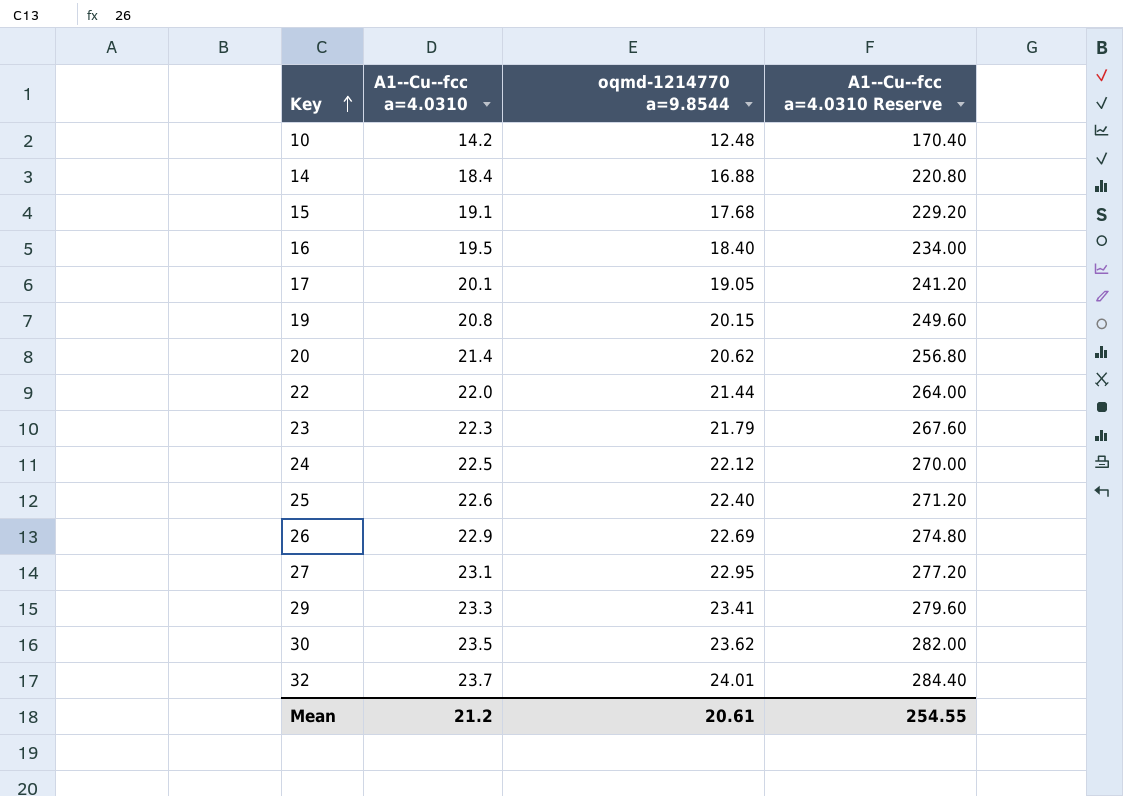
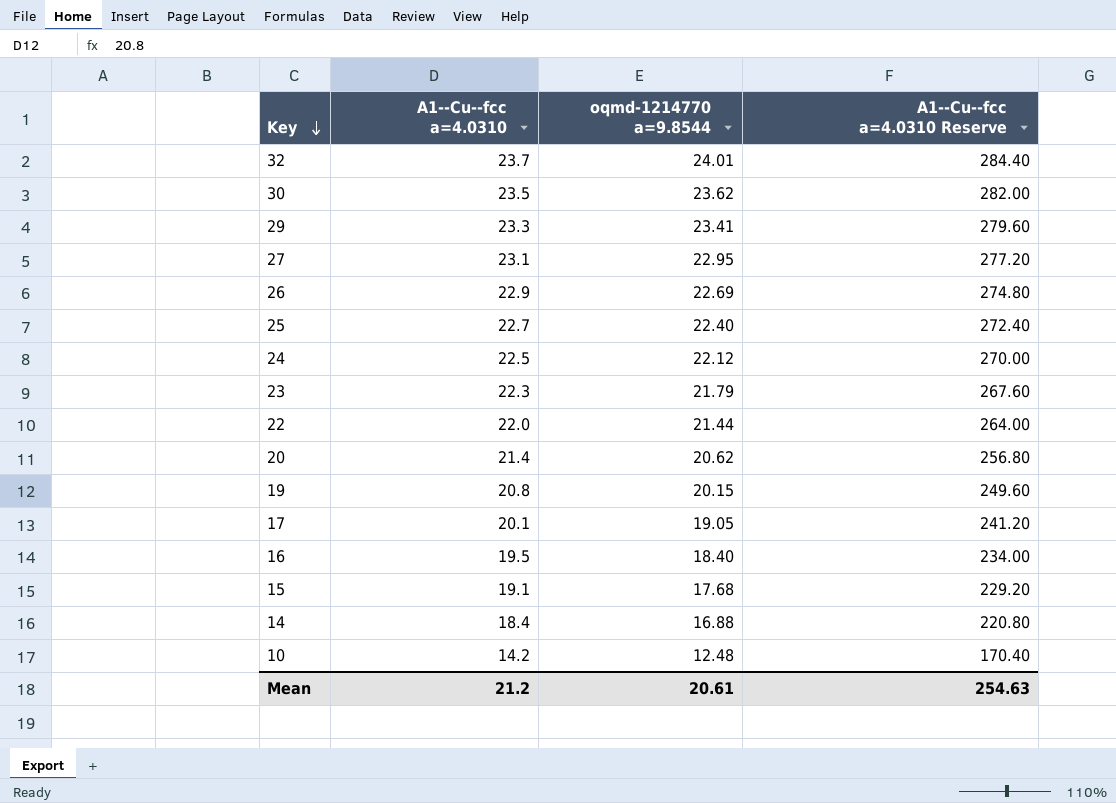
row order: Key ascending -> Key descending
25 | A1--Cu--fcc a=4.0310: 22.6 -> 22.7
25 | A1--Cu--fcc a=4.0310 Reserve: 271.20 -> 272.40
Mean | A1--Cu--fcc a=4.0310 Reserve: 254.55 -> 254.63

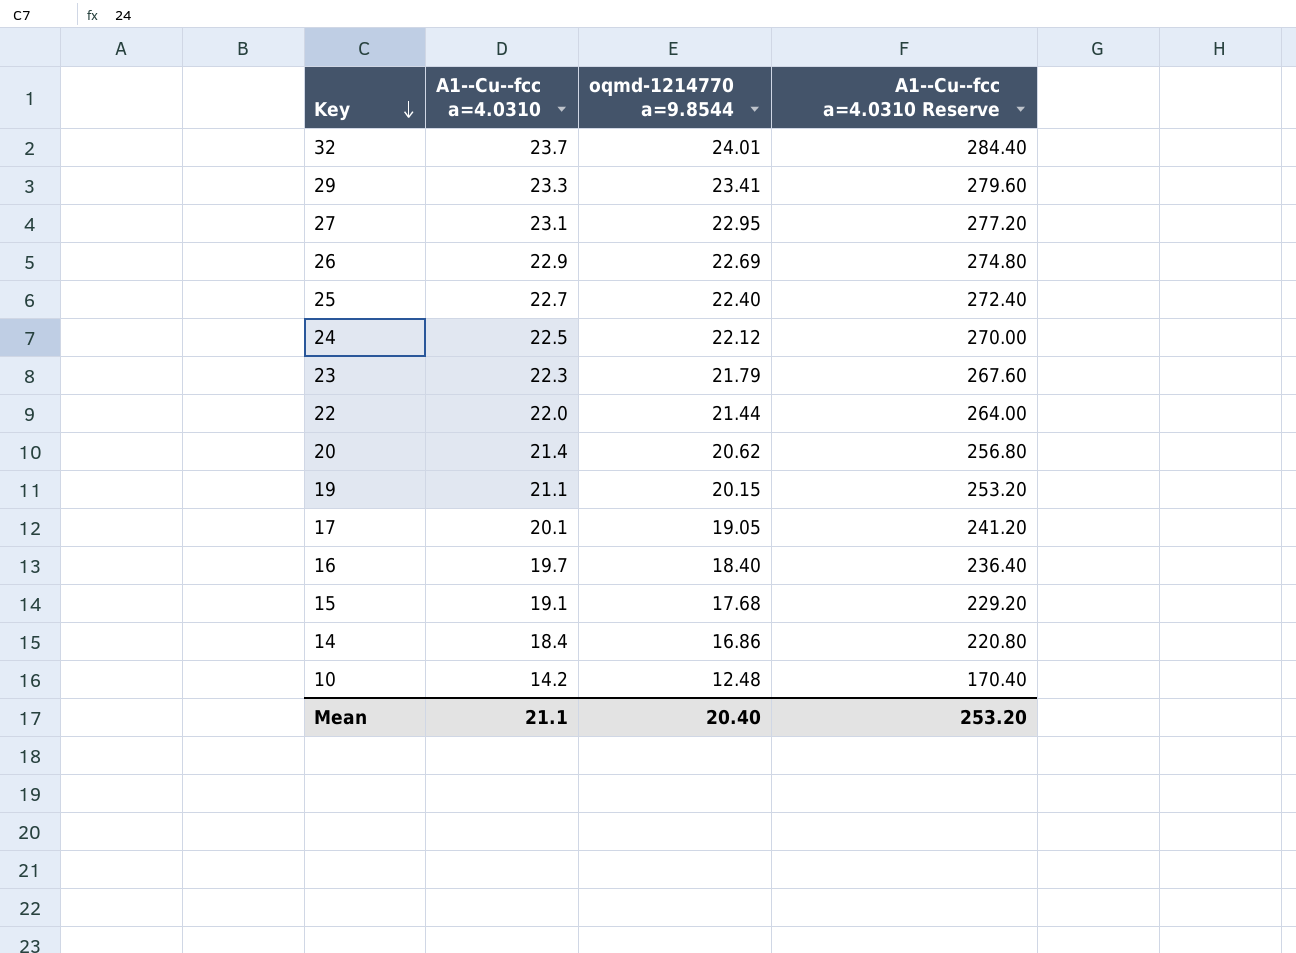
row 30: 23.5 | 23.62 | 282.00 -> none
19 | A1--Cu--fcc a=4.0310: 20.8 -> 21.1
19 | A1--Cu--fcc a=4.0310 Reserve: 249.60 -> 253.20
16 | A1--Cu--fcc a=4.0310: 19.5 -> 19.7
16 | A1--Cu--fcc a=4.0310 Reserve: 234.00 -> 236.40
14 | oqmd-1214770 a=9.8544: 16.88 -> 16.86
Mean | A1--Cu--fcc a=4.0310: 21.2 -> 21.1
Mean | oqmd-1214770 a=9.8544: 20.61 -> 20.40
Mean | A1--Cu--fcc a=4.0310 Reserve: 254.63 -> 253.20

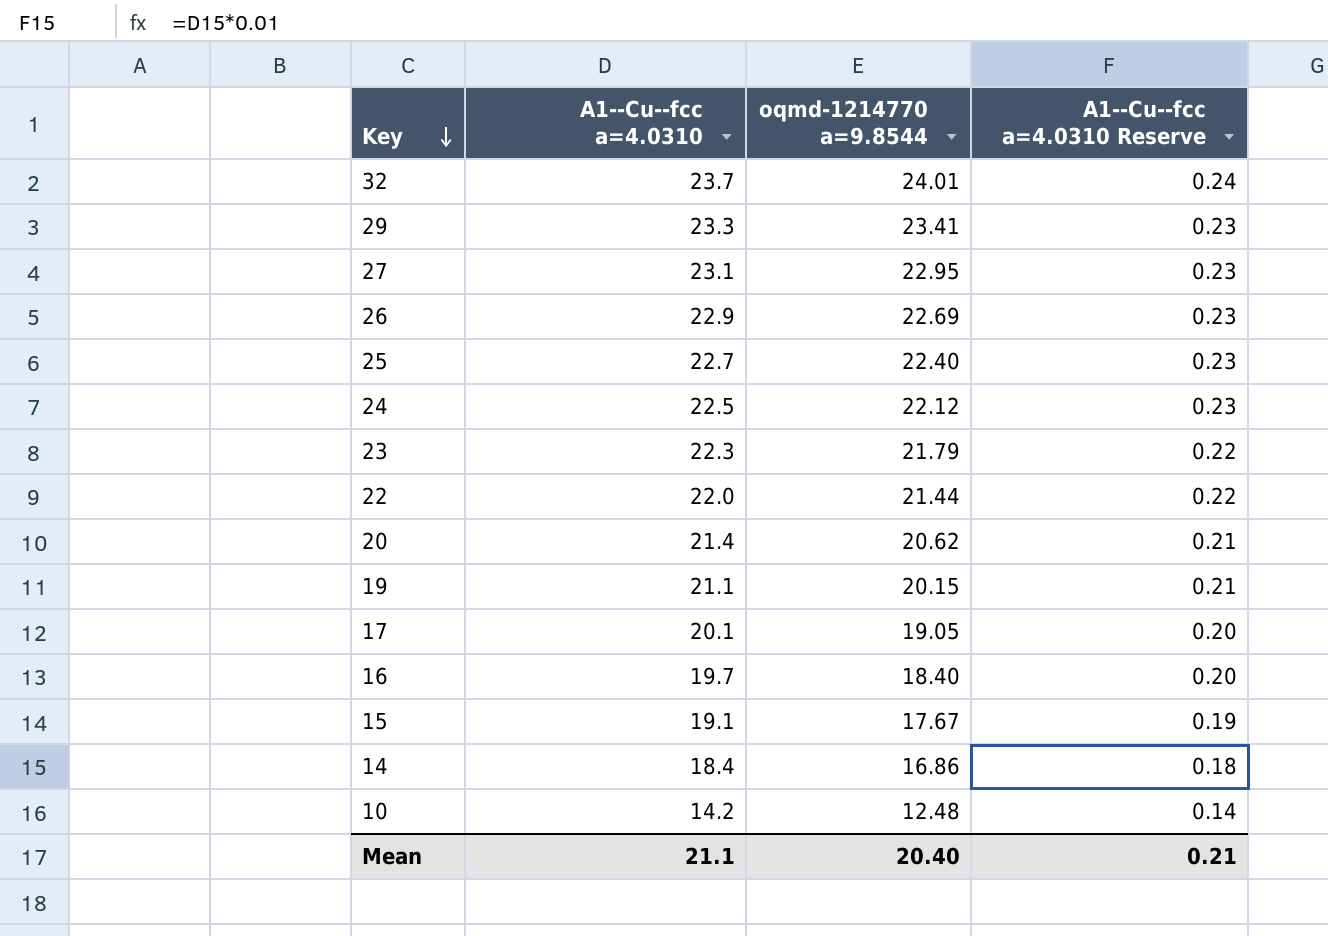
column A1--Cu--fcc a=4.0310 Reserve | formula: [A1--Cu--fcc a=4.0310] * 12 -> [A1--Cu--fcc a=4.0310] * 0.01
15 | oqmd-1214770 a=9.8544: 17.68 -> 17.67
Mean | A1--Cu--fcc a=4.0310 Reserve: 253.20 -> 0.21

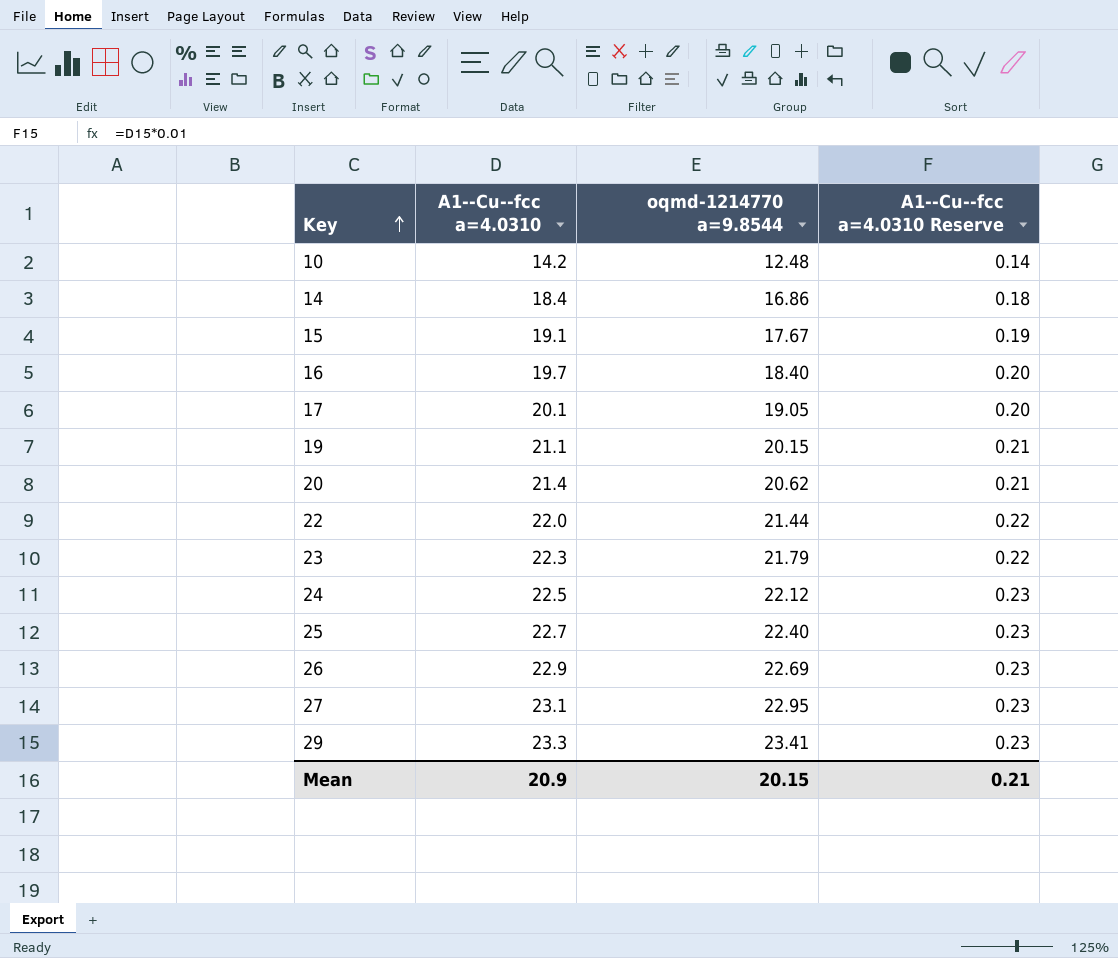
row order: Key descending -> Key ascending
row 32: 23.7 | 24.01 | 0.24 -> none
Mean | A1--Cu--fcc a=4.0310: 21.1 -> 20.9
Mean | oqmd-1214770 a=9.8544: 20.40 -> 20.15

